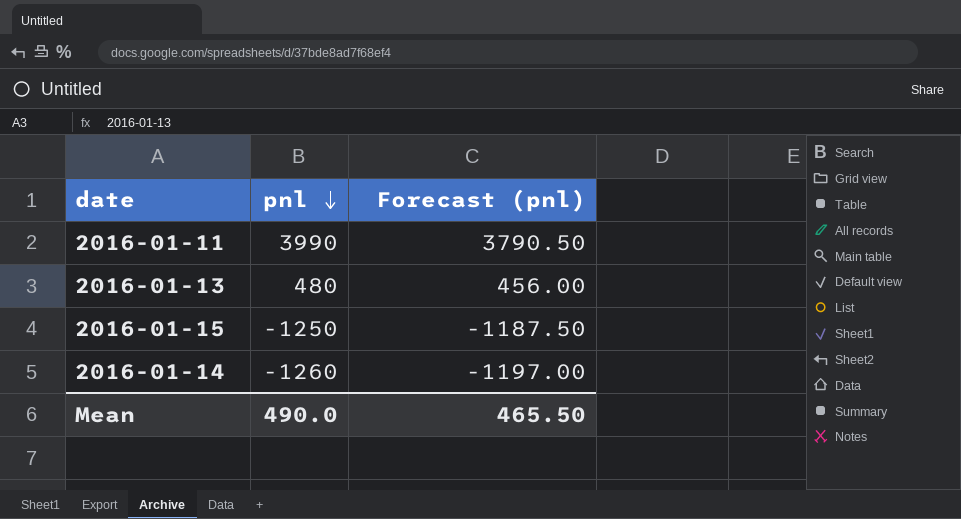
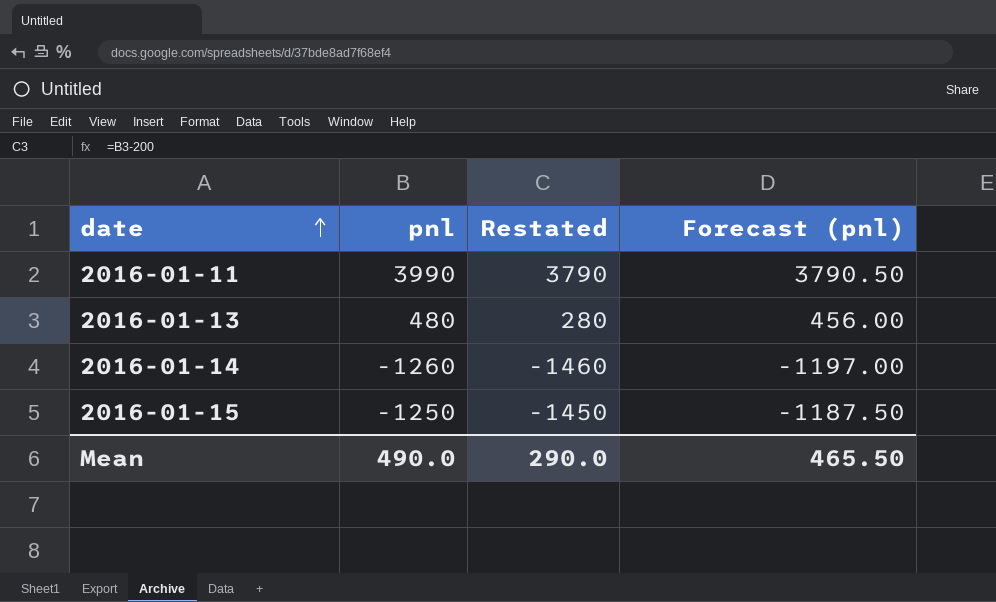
row order: pnl descending -> date ascending
column Restated | formula: none -> [pnl] - 200

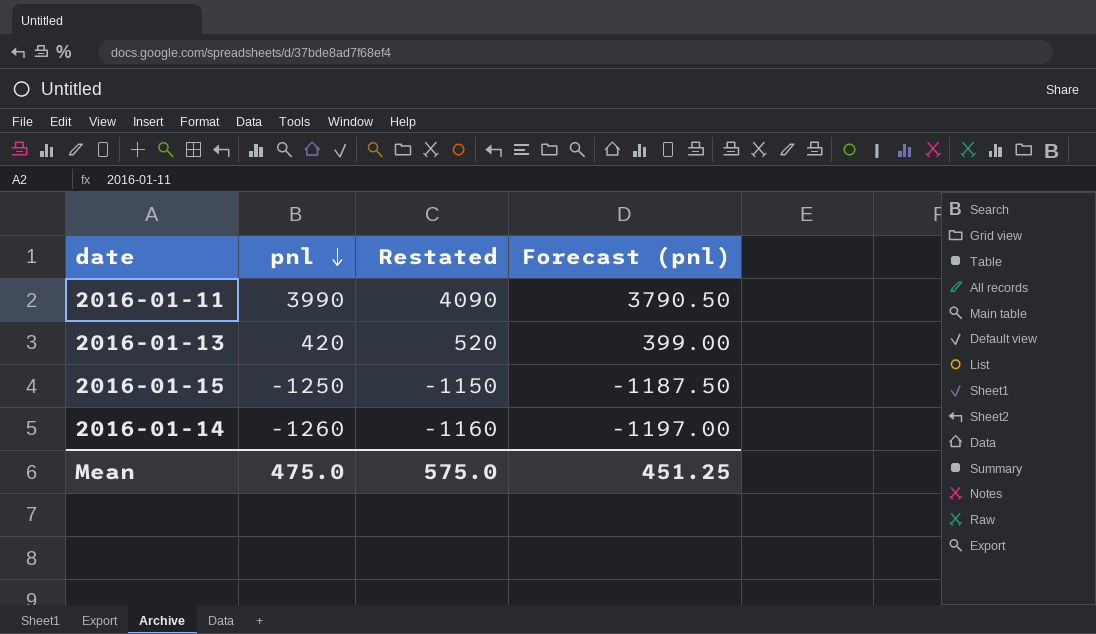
row order: date ascending -> pnl descending
column Restated | formula: [pnl] - 200 -> [pnl] + 100
2016-01-13 | pnl: 480 -> 420
2016-01-13 | Forecast (pnl): 456.00 -> 399.00
Mean | pnl: 490.0 -> 475.0
Mean | Restated: 290.0 -> 575.0
Mean | Forecast (pnl): 465.50 -> 451.25

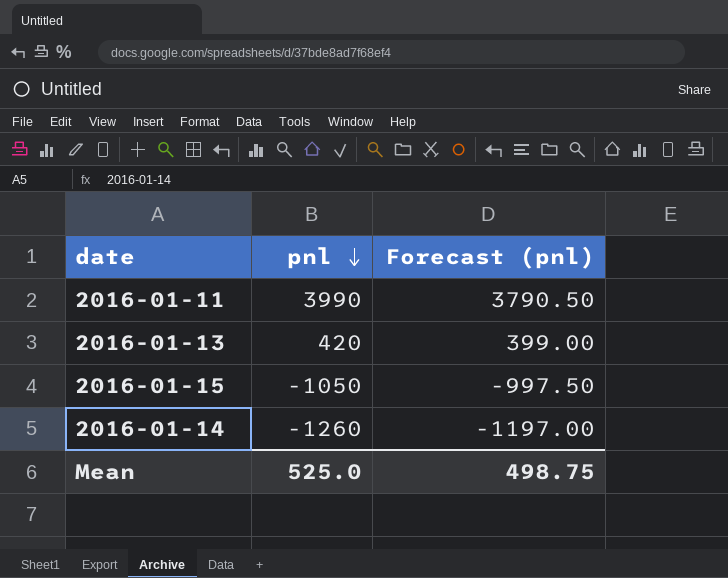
column Restated | formula: [pnl] + 100 -> none
2016-01-15 | pnl: -1250 -> -1050
2016-01-15 | Forecast (pnl): -1187.50 -> -997.50
Mean | pnl: 475.0 -> 525.0
Mean | Forecast (pnl): 451.25 -> 498.75

